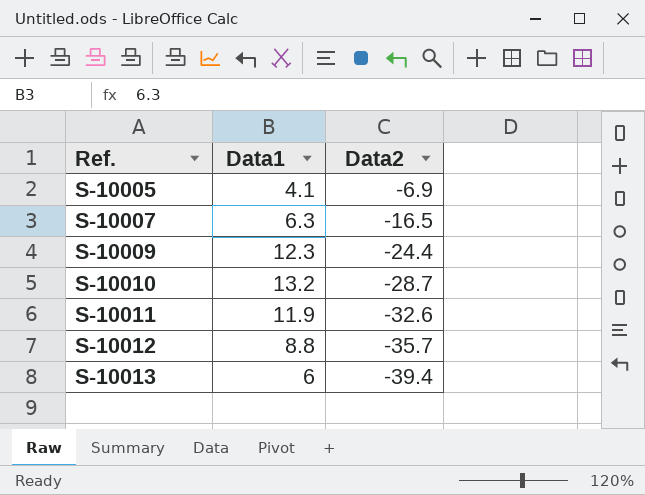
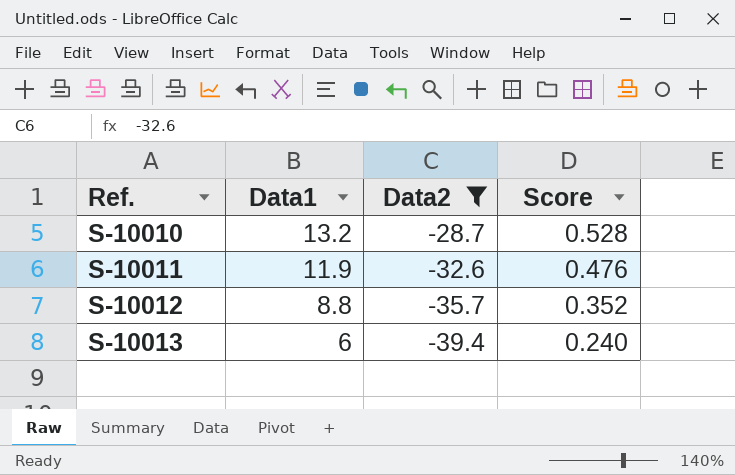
filter: none -> Data2 <= -28.7
column Score | formula: none -> [Data1] * 0.04

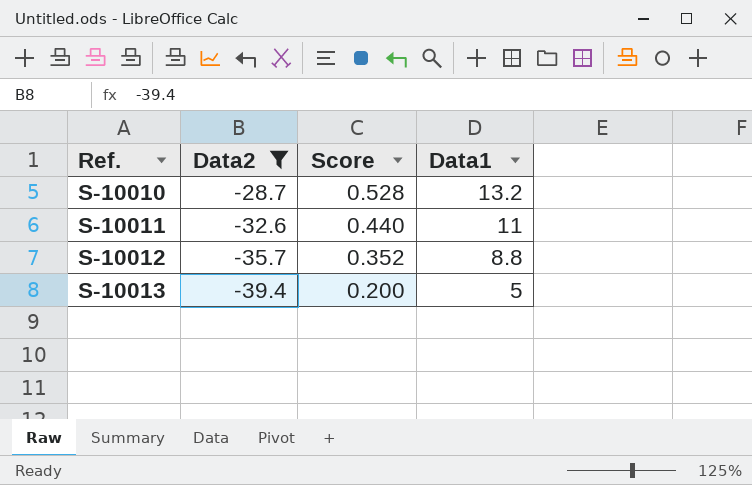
column Data1 | position: 2 -> 4
S-10011 | Score: 0.476 -> 0.440
S-10011 | Data1: 11.9 -> 11
S-10013 | Score: 0.240 -> 0.200
S-10013 | Data1: 6 -> 5

